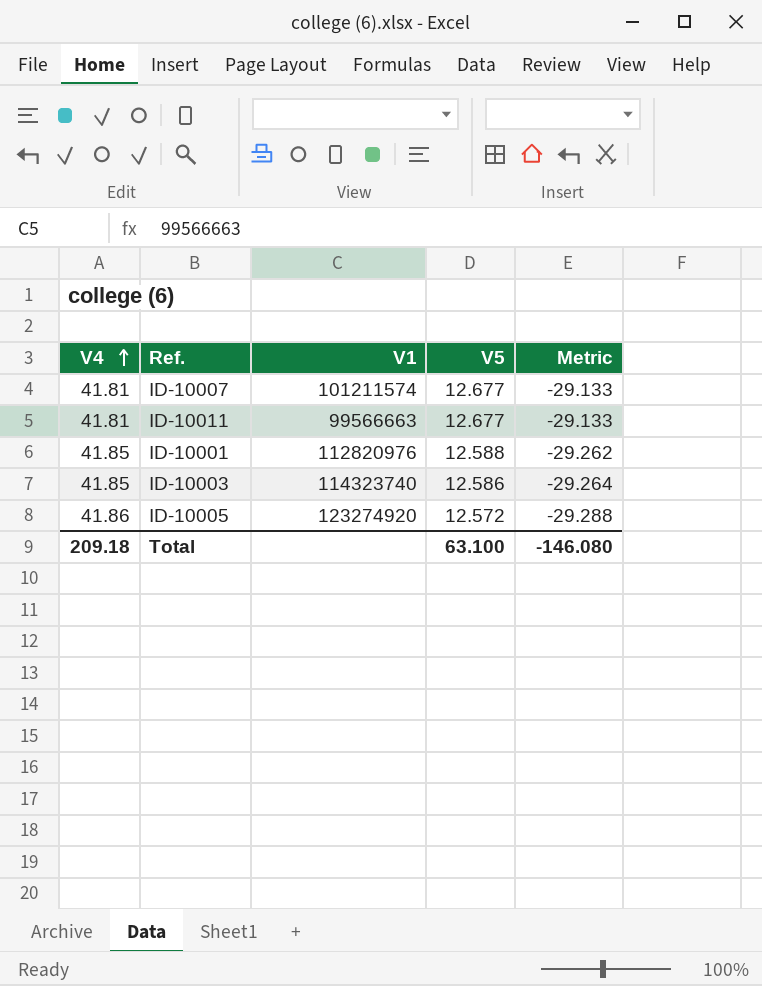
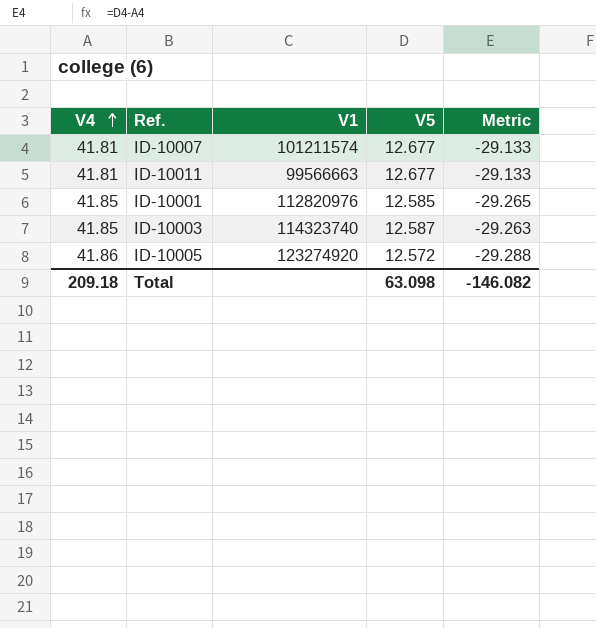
ID-10001 | V5: 12.588 -> 12.585
ID-10001 | Metric: -29.262 -> -29.265
ID-10003 | V5: 12.586 -> 12.587
ID-10003 | Metric: -29.264 -> -29.263
Total | V5: 63.100 -> 63.098
Total | Metric: -146.080 -> -146.082

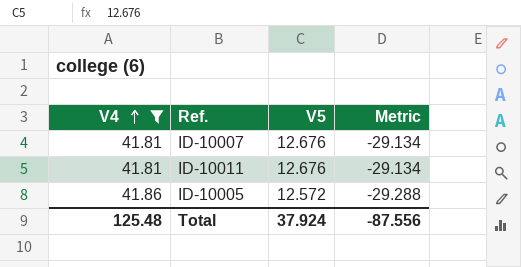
filter: none -> V4 != 41.85
column V1 | position: 3 -> none
ID-10007 | V5: 12.677 -> 12.676
ID-10007 | Metric: -29.133 -> -29.134
ID-10011 | V5: 12.677 -> 12.676
ID-10011 | Metric: -29.133 -> -29.134
Total | V4: 209.18 -> 125.48
Total | V5: 63.098 -> 37.924
Total | Metric: -146.082 -> -87.556

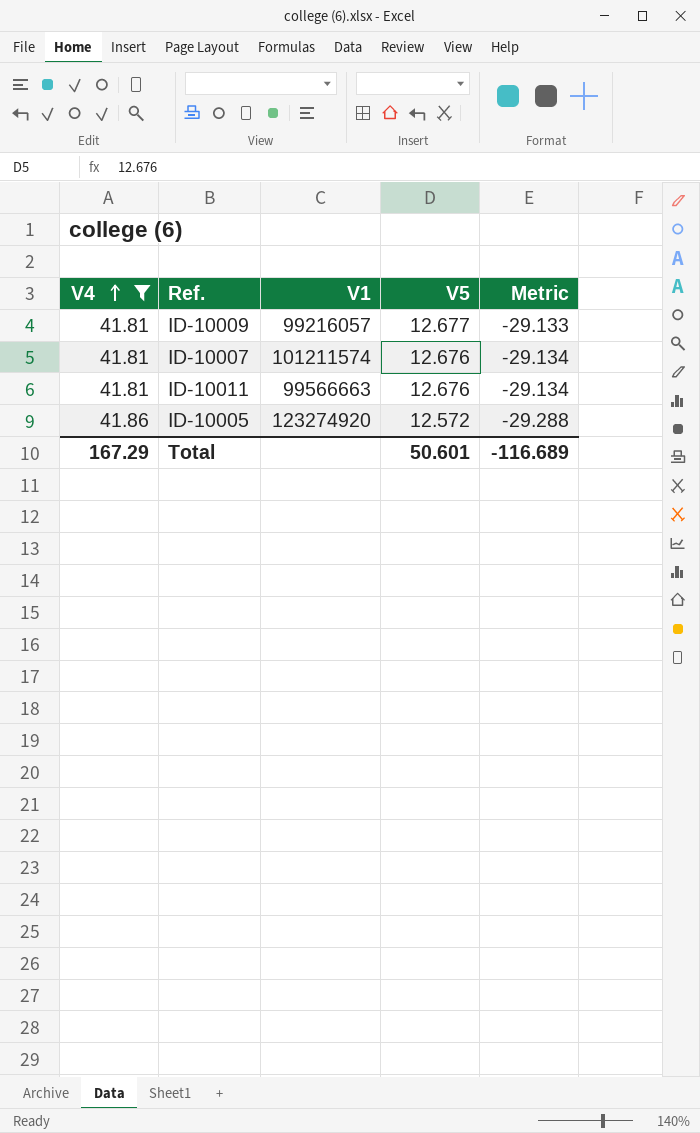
column V1 | position: none -> 3
row ID-10009: none -> 41.81 | 99216057 | 12.677 | -29.133
Total | V4: 125.48 -> 167.29
Total | V5: 37.924 -> 50.601
Total | Metric: -87.556 -> -116.689

